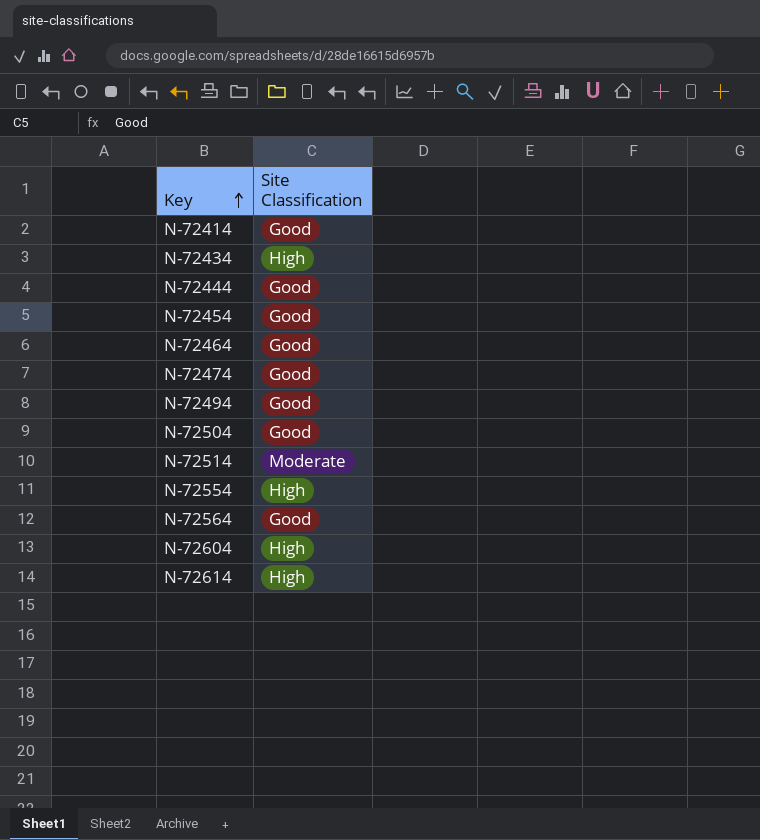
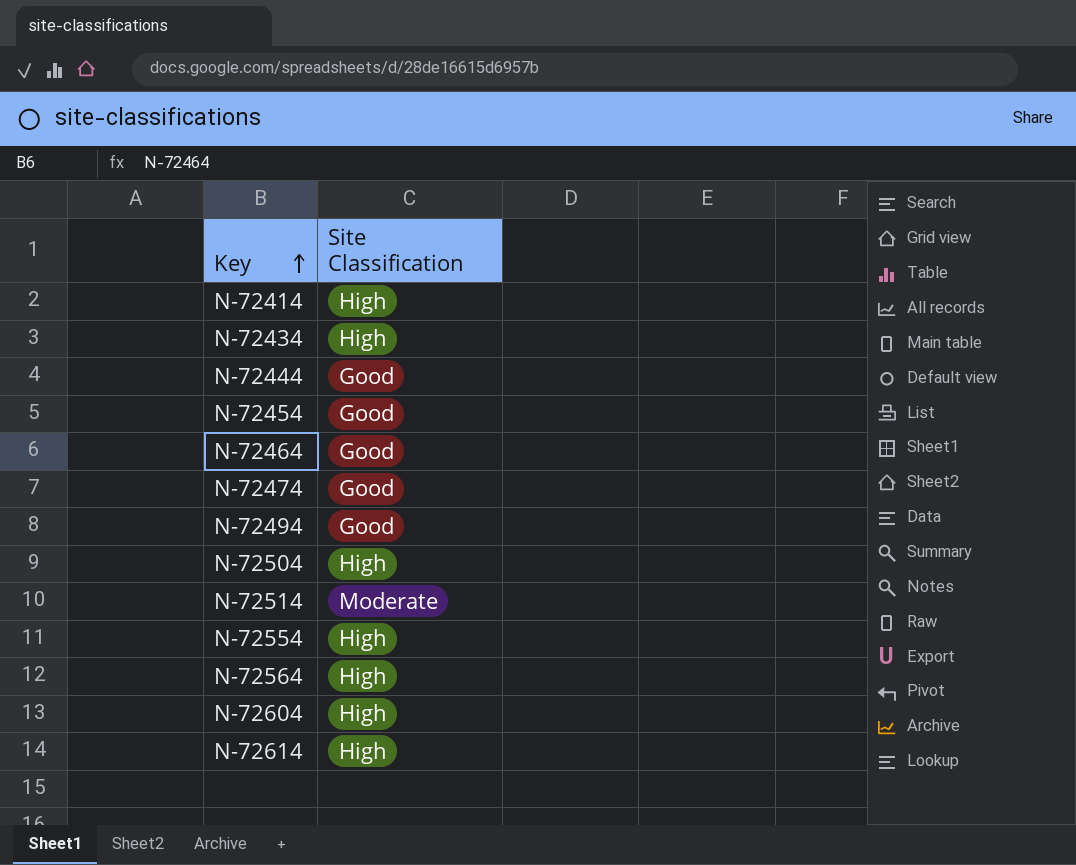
N-72414 | Site Classification: Good -> High
N-72504 | Site Classification: Good -> High
N-72564 | Site Classification: Good -> High

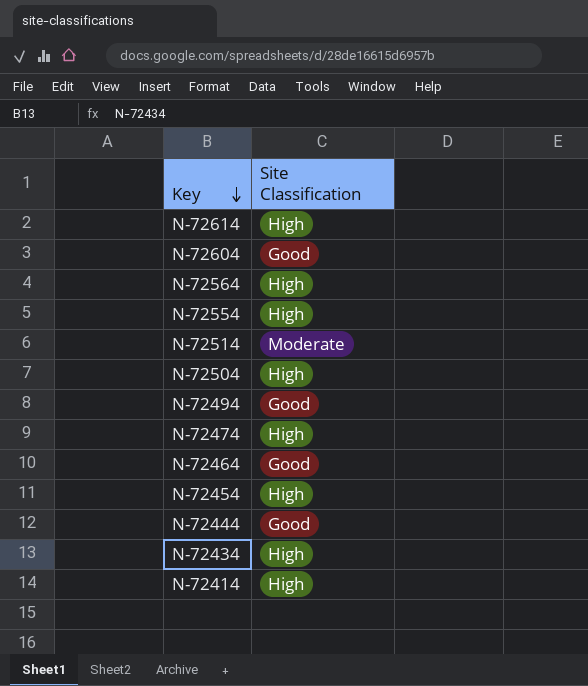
row order: Key ascending -> Key descending
N-72604 | Site Classification: High -> Good
N-72474 | Site Classification: Good -> High
N-72454 | Site Classification: Good -> High

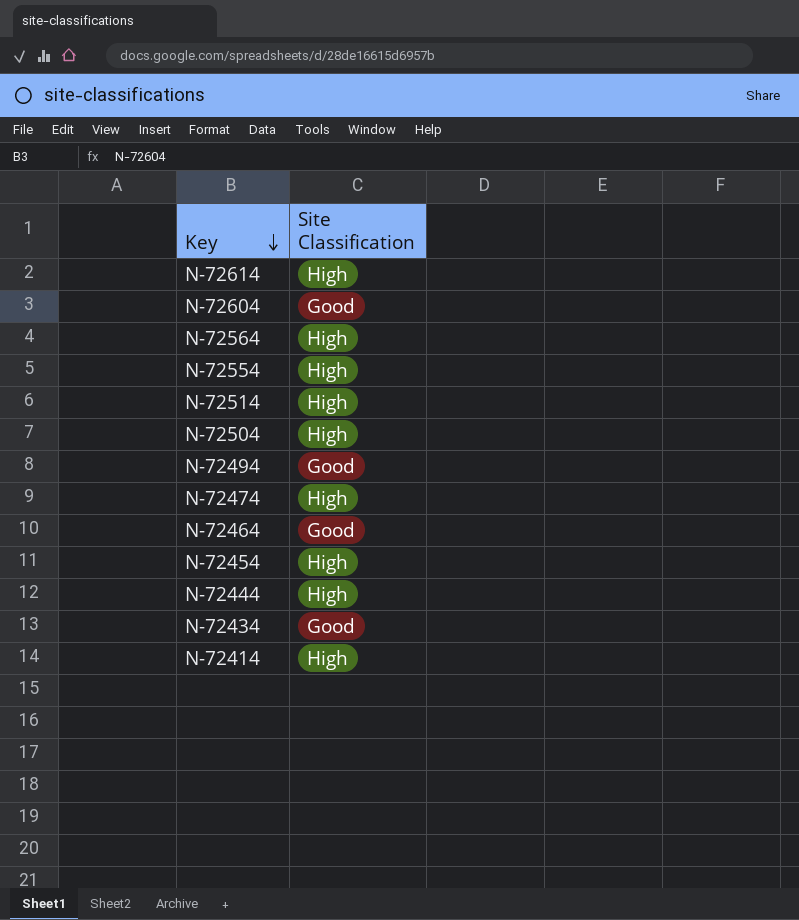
N-72514 | Site Classification: Moderate -> High
N-72444 | Site Classification: Good -> High
N-72434 | Site Classification: High -> Good

